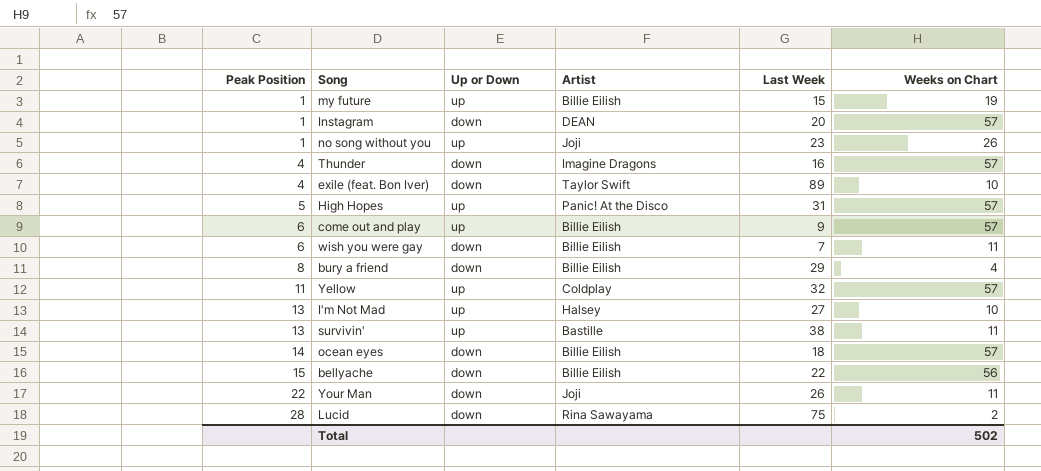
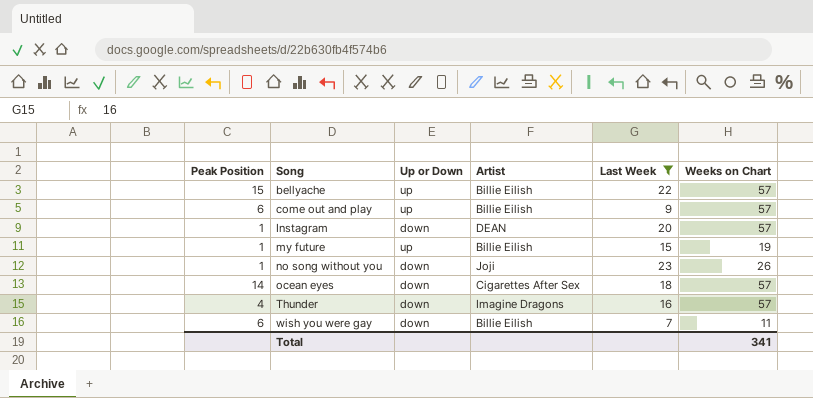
filter: none -> Last Week <= 23
row order: Peak Position ascending -> Song ascending
bellyache | Up or Down: down -> up
bellyache | Weeks on Chart: 56 -> 57
no song without you | Up or Down: up -> down
ocean eyes | Artist: Billie Eilish -> Cigarettes After Sex
Total | Weeks on Chart: 502 -> 341

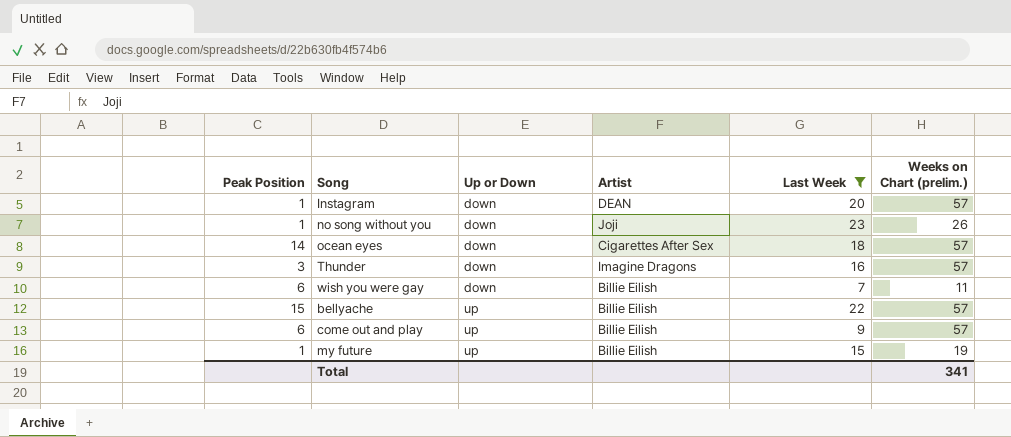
row order: Song ascending -> Up or Down ascending
column name: Weeks on Chart -> Weeks on Chart (prelim.)
Thunder | Peak Position: 4 -> 3

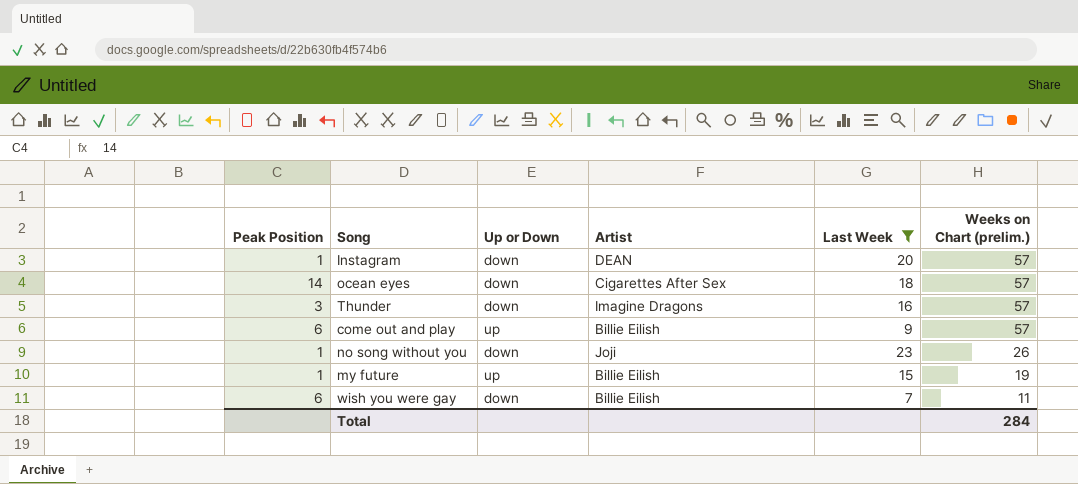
row order: Up or Down ascending -> Weeks on Chart (prelim.) descending
row bellyache: 15 | up | Billie Eilish | 22 | 57 -> none
Total | Weeks on Chart (prelim.): 341 -> 284

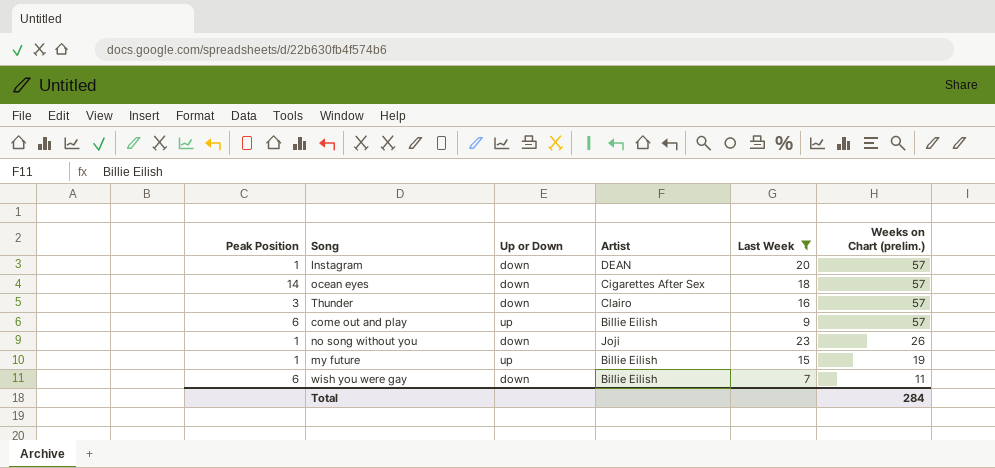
Thunder | Artist: Imagine Dragons -> Clairo

